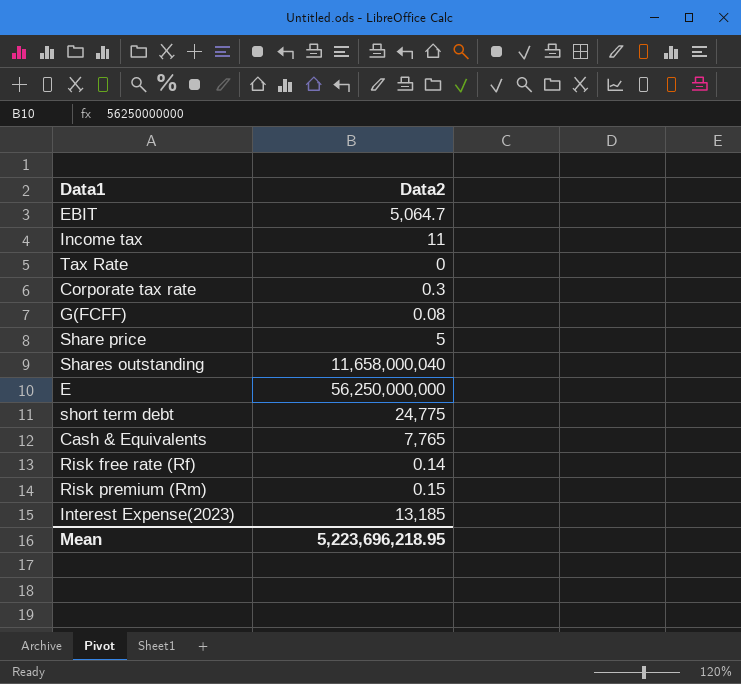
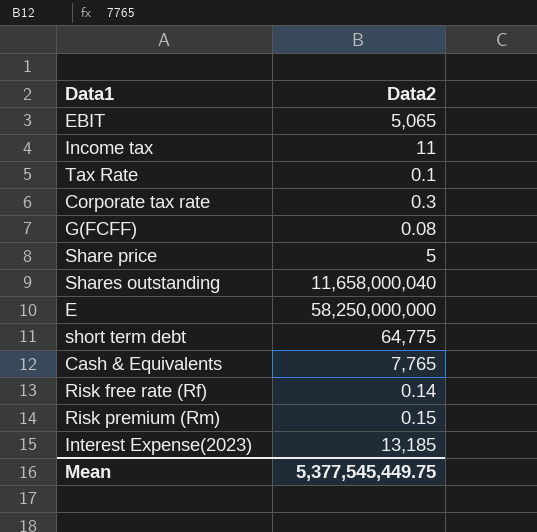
EBIT | Data2: 5,064.7 -> 5,065
Tax Rate | Data2: 0 -> 0.1
E | Data2: 56,250,000,000 -> 58,250,000,000
short term debt | Data2: 24,775 -> 64,775
Mean | Data2: 5,223,696,218.95 -> 5,377,545,449.75

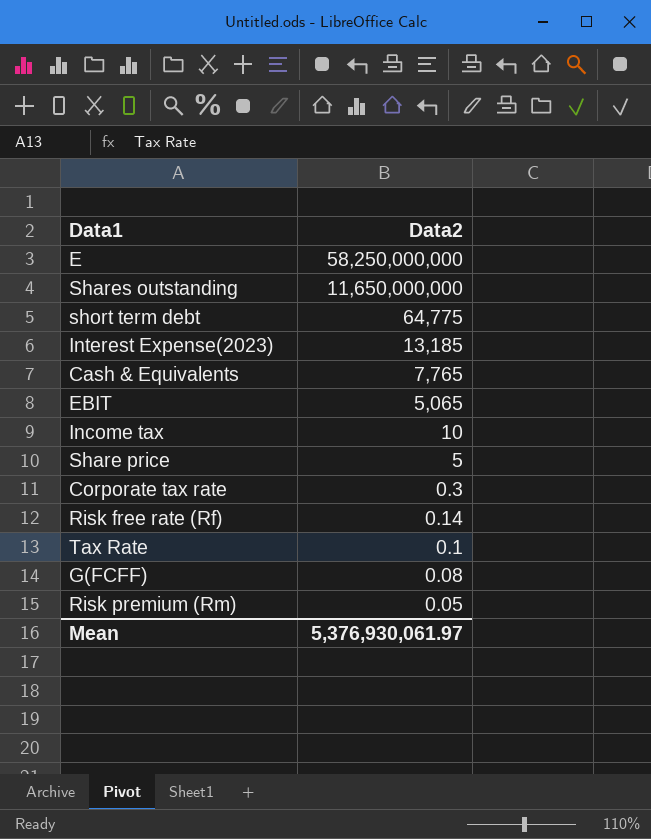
row order: none -> Data2 descending
Shares outstanding | Data2: 11,658,000,040 -> 11,650,000,000
Income tax | Data2: 11 -> 10
Risk premium (Rm) | Data2: 0.15 -> 0.05
Mean | Data2: 5,377,545,449.75 -> 5,376,930,061.97

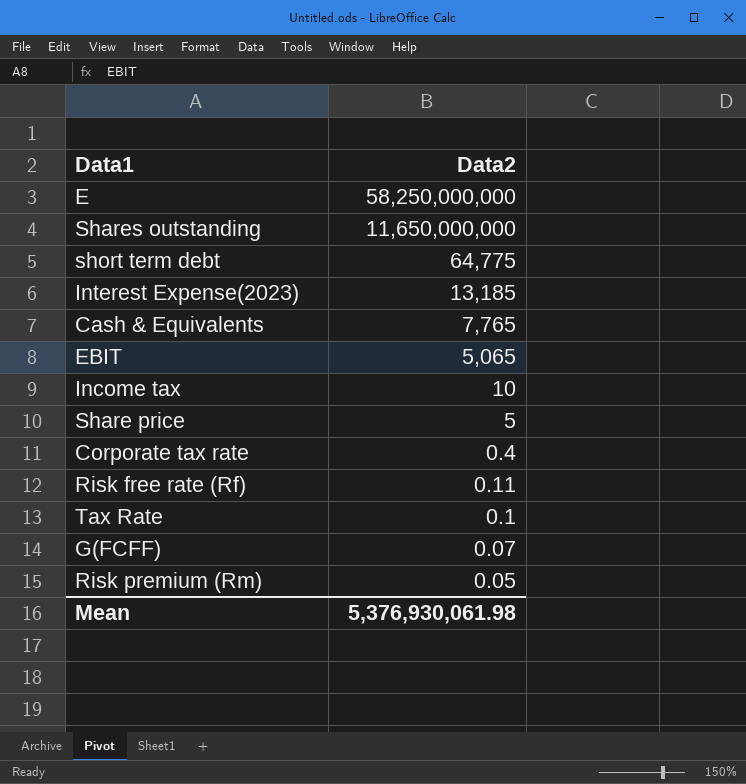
Corporate tax rate | Data2: 0.3 -> 0.4
Risk free rate (Rf) | Data2: 0.14 -> 0.11
G(FCFF) | Data2: 0.08 -> 0.07
Mean | Data2: 5,376,930,061.97 -> 5,376,930,061.98

